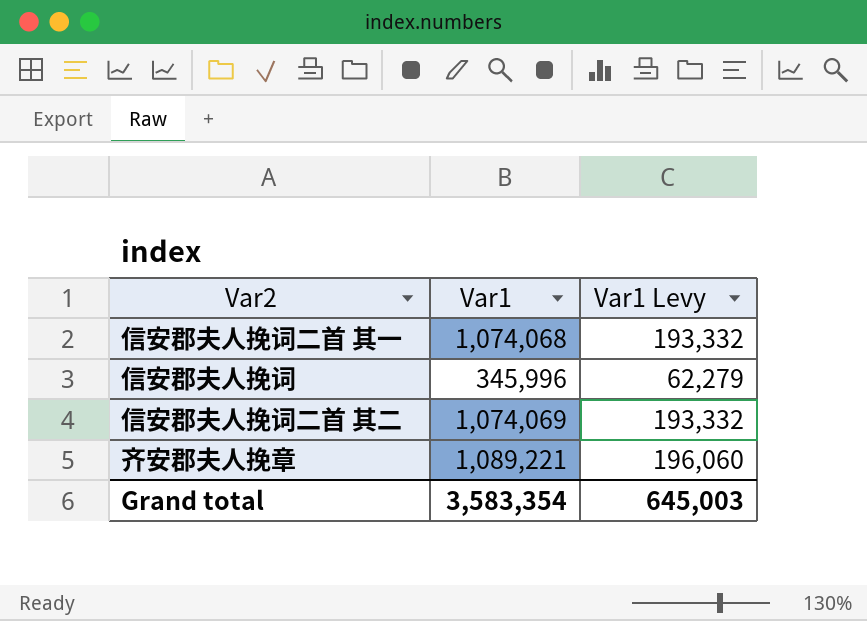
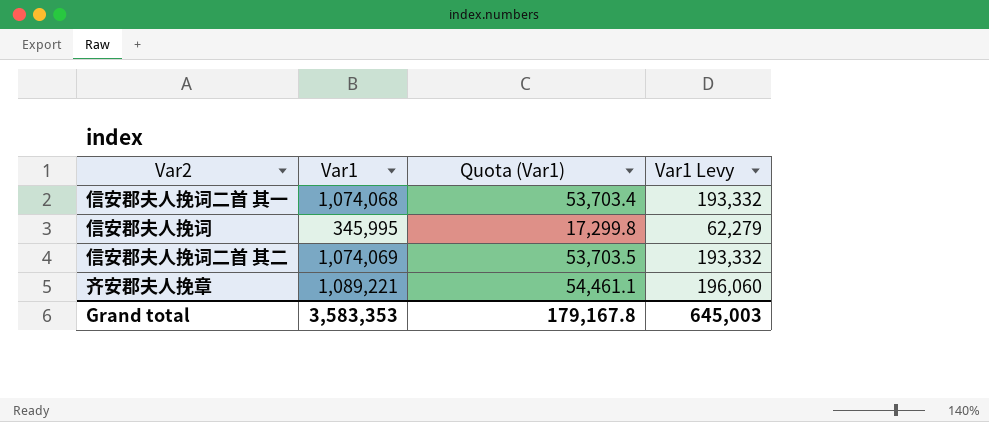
column Quota (Var1) | formula: none -> [Var1] * 0.05
信安郡夫人挽词 | Var1: 345,996 -> 345,995
Grand total | Var1: 3,583,354 -> 3,583,353

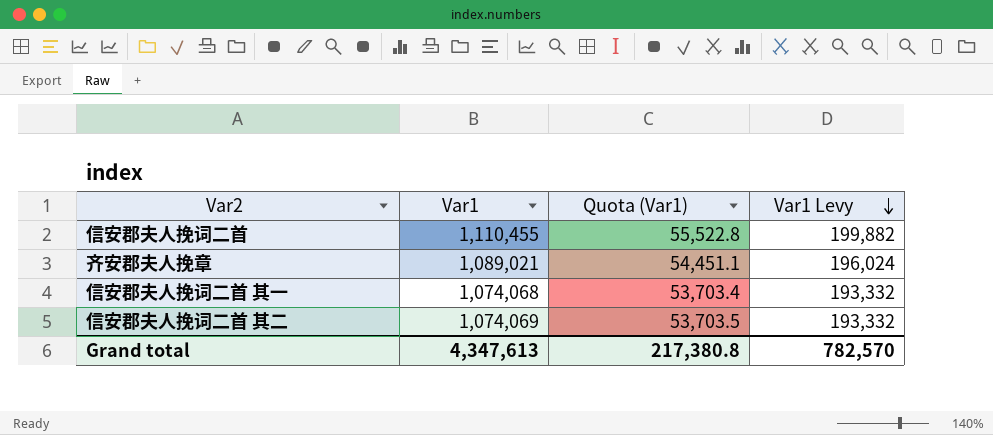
row order: none -> Var1 Levy descending
row 信安郡夫人挽词: 345,995 | 17,299.8 | 62,279 -> none
row 信安郡夫人挽词二首: none -> 1,110,455 | 55,522.8 | 199,882
齐安郡夫人挽章 | Var1: 1,089,221 -> 1,089,021
齐安郡夫人挽章 | Quota (Var1): 54,461.1 -> 54,451.1
齐安郡夫人挽章 | Var1 Levy: 196,060 -> 196,024
Grand total | Var1: 3,583,353 -> 4,347,613
Grand total | Quota (Var1): 179,167.8 -> 217,380.8
Grand total | Var1 Levy: 645,003 -> 782,570

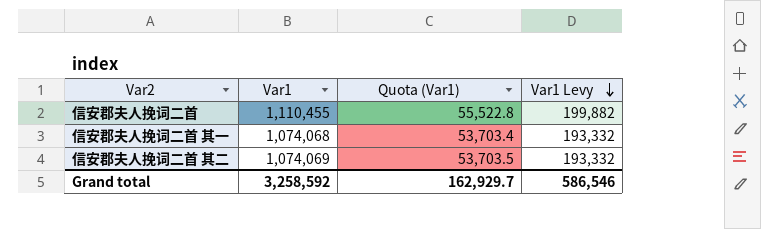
row 齐安郡夫人挽章: 1,089,021 | 54,451.1 | 196,024 -> none
Grand total | Var1: 4,347,613 -> 3,258,592
Grand total | Quota (Var1): 217,380.8 -> 162,929.7
Grand total | Var1 Levy: 782,570 -> 586,546

